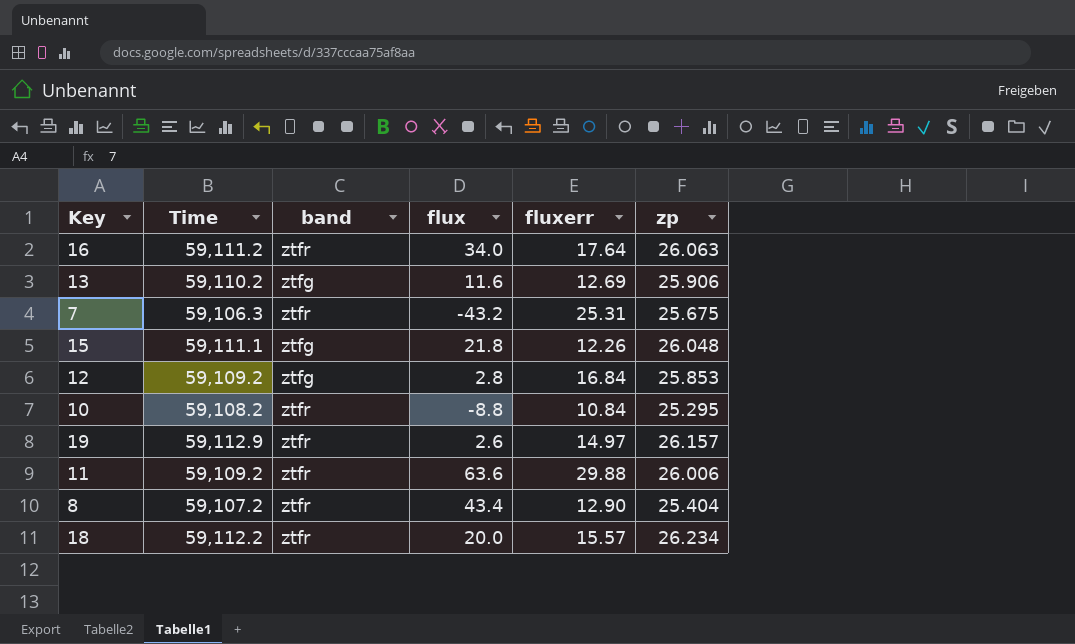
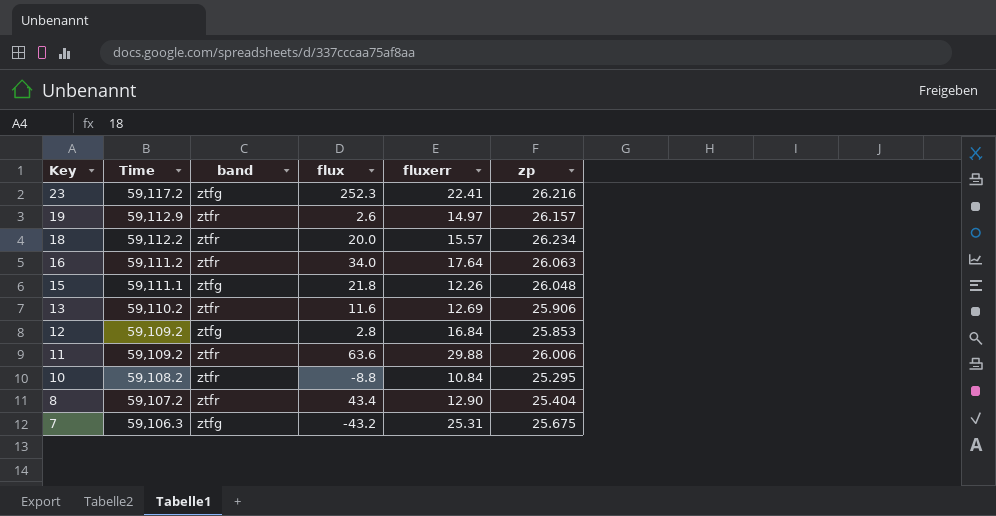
row order: none -> Key descending
row 23: none -> 59,117.2 | ztfg | 252.3 | 22.41 | 26.216
13 | band: ztfg -> ztfr
7 | band: ztfr -> ztfg

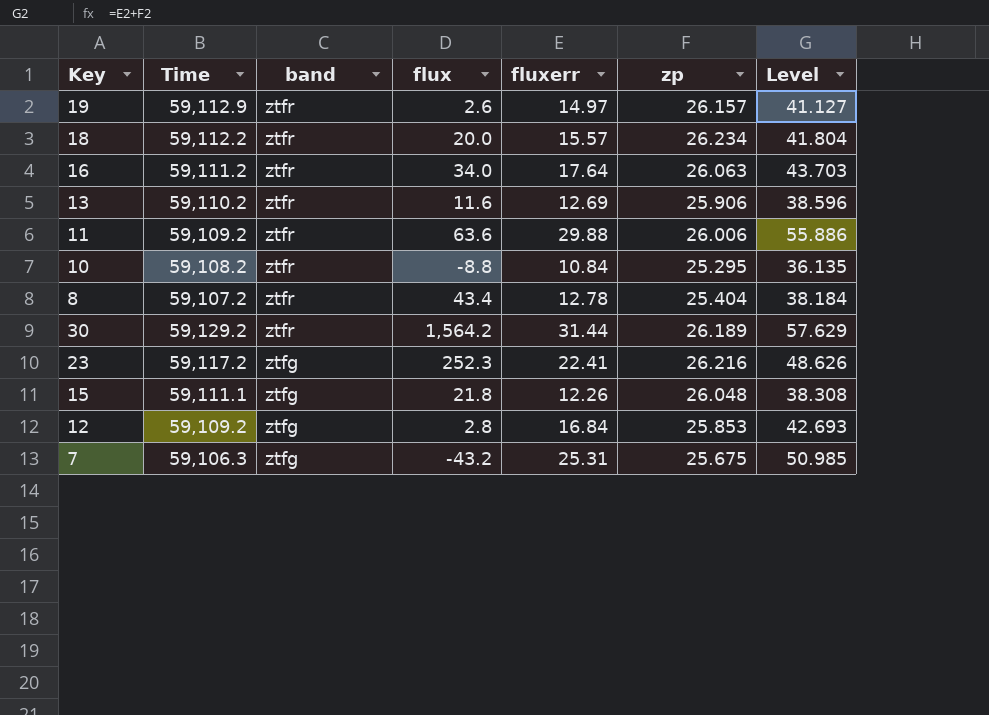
row order: Key descending -> band descending
column Level | formula: none -> [fluxerr] + [zp]
8 | fluxerr: 12.90 -> 12.78
row 30: none -> 59,129.2 | ztfr | 1,564.2 | 31.44 | 26.189 | 57.629

